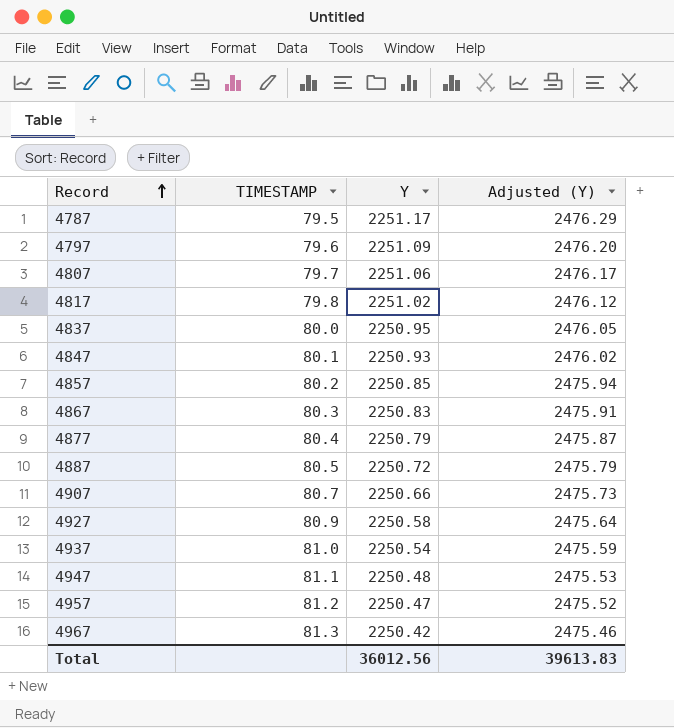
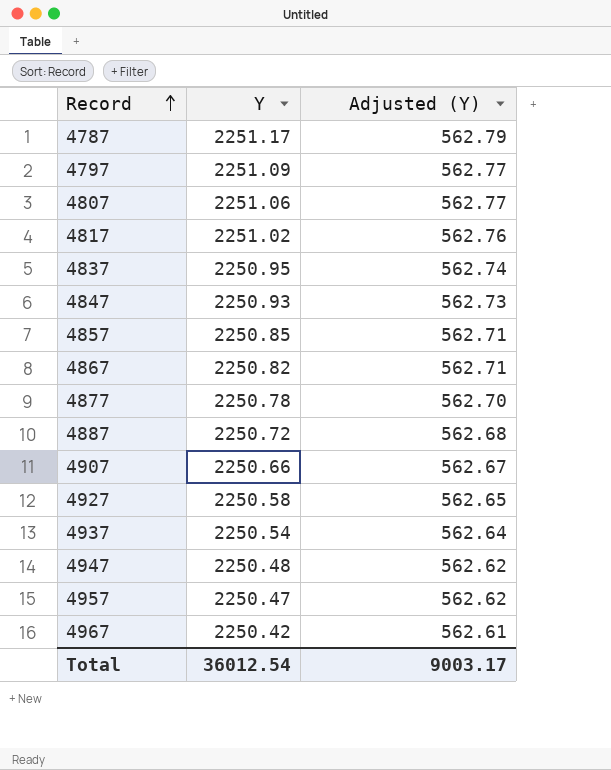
column TIMESTAMP | position: 2 -> none
column Adjusted (Y) | formula: [Y] * 1.1 -> [Y] * 0.25
4867 | Y: 2250.83 -> 2250.82
4877 | Y: 2250.79 -> 2250.78
Total | Y: 36012.56 -> 36012.54
Total | Adjusted (Y): 39613.83 -> 9003.17

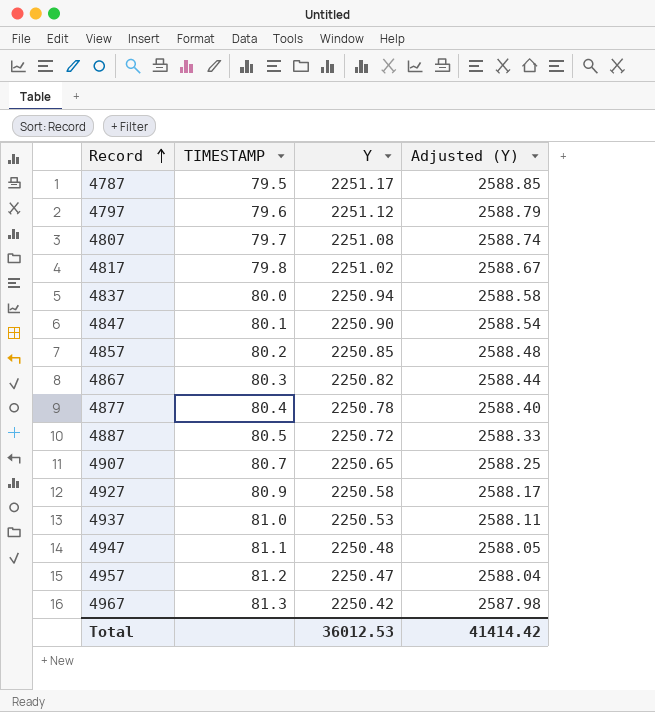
column TIMESTAMP | position: none -> 2
column Adjusted (Y) | formula: [Y] * 0.25 -> [Y] * 1.15
4797 | Y: 2251.09 -> 2251.12
4807 | Y: 2251.06 -> 2251.08
4837 | Y: 2250.95 -> 2250.94
4847 | Y: 2250.93 -> 2250.90
4907 | Y: 2250.66 -> 2250.65
4937 | Y: 2250.54 -> 2250.53
Total | Y: 36012.54 -> 36012.53
Total | Adjusted (Y): 9003.17 -> 41414.42

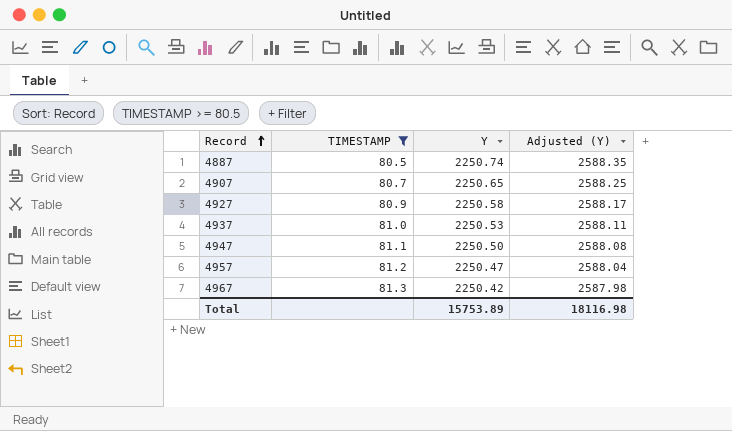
filter: none -> TIMESTAMP >= 80.5
4887 | Y: 2250.72 -> 2250.74
4887 | Adjusted (Y): 2588.33 -> 2588.35
4947 | Y: 2250.48 -> 2250.50
4947 | Adjusted (Y): 2588.05 -> 2588.08
Total | Y: 36012.53 -> 15753.89
Total | Adjusted (Y): 41414.42 -> 18116.98

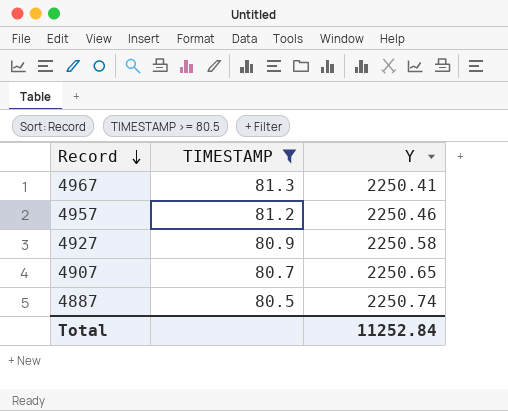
row order: Record ascending -> Record descending
column Adjusted (Y) | formula: [Y] * 1.15 -> none
row 4937: 81.0 | 2250.53 | 2588.11 -> none
row 4947: 81.1 | 2250.50 | 2588.08 -> none
4967 | Y: 2250.42 -> 2250.41
4957 | Y: 2250.47 -> 2250.46
Total | Y: 15753.89 -> 11252.84

